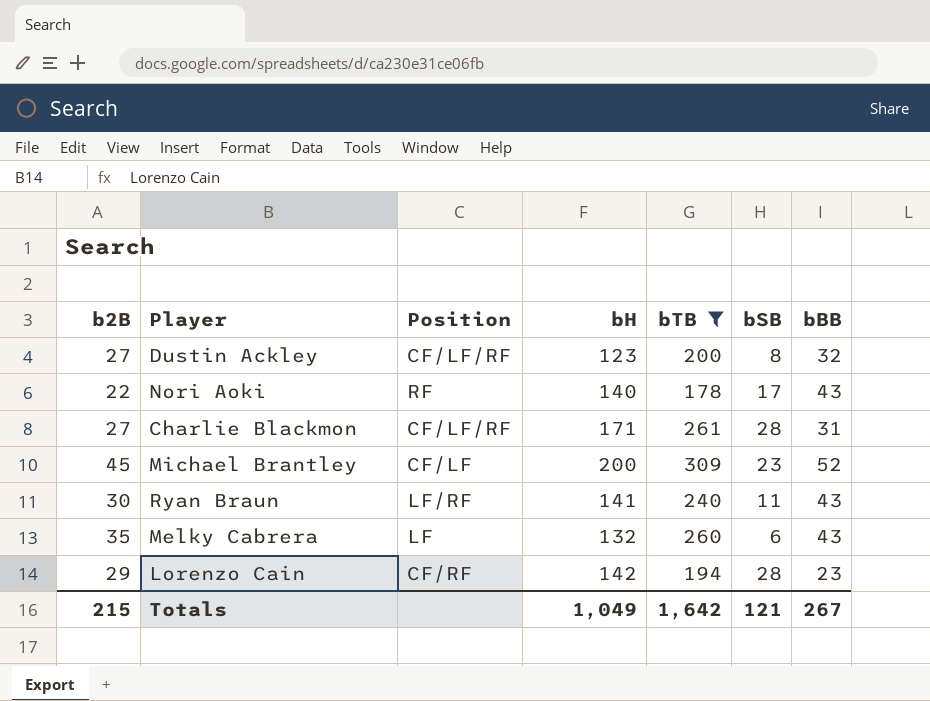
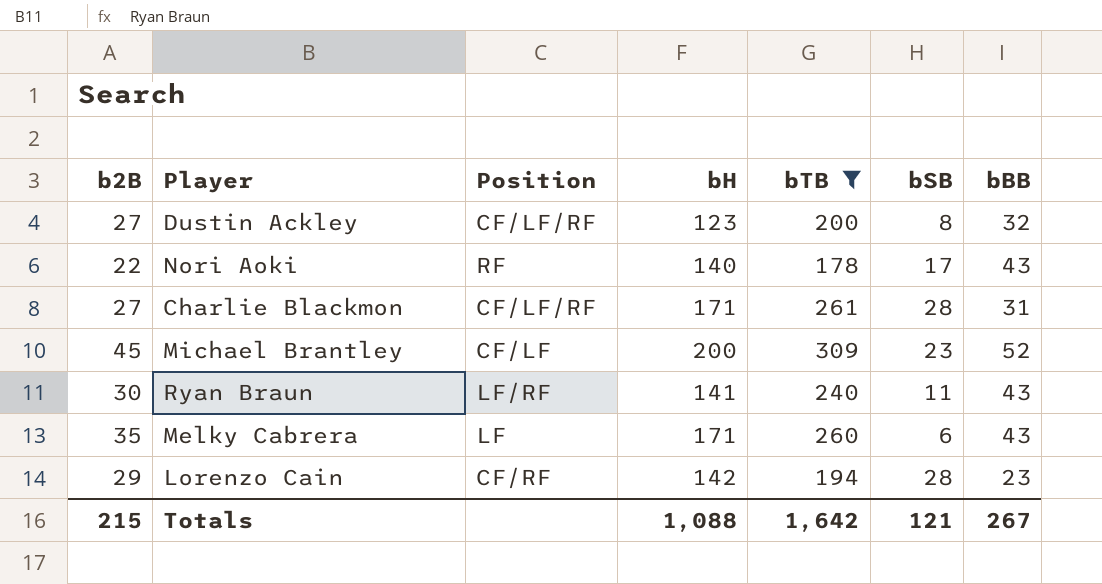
Melky Cabrera | bH: 132 -> 171
Totals | bH: 1,049 -> 1,088

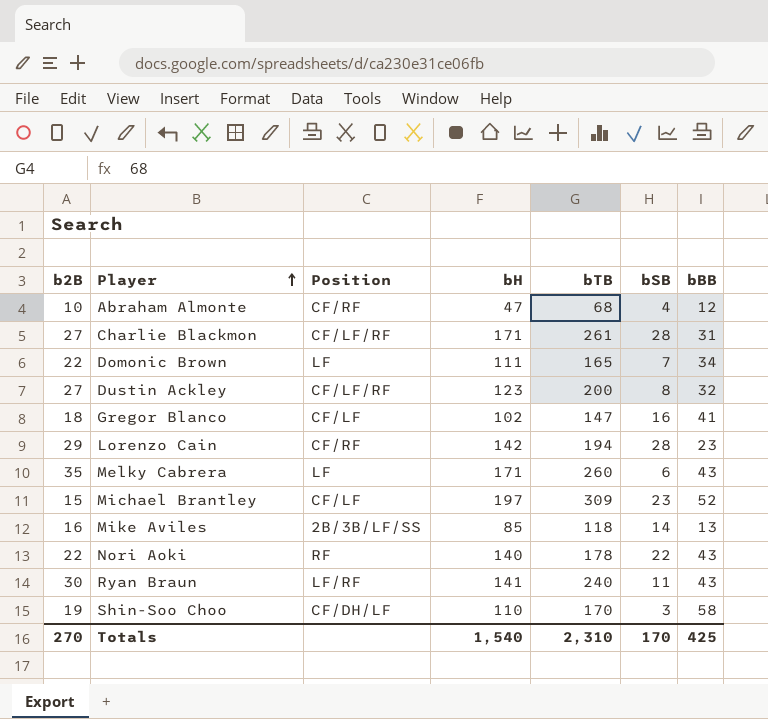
filter: bTB >= 178 -> none
row order: none -> Player ascending
Michael Brantley | b2B: 45 -> 15
Michael Brantley | bH: 200 -> 197
Nori Aoki | bSB: 17 -> 22
Totals | b2B: 215 -> 270
Totals | bH: 1,088 -> 1,540
Totals | bTB: 1,642 -> 2,310
Totals | bSB: 121 -> 170
Totals | bBB: 267 -> 425

